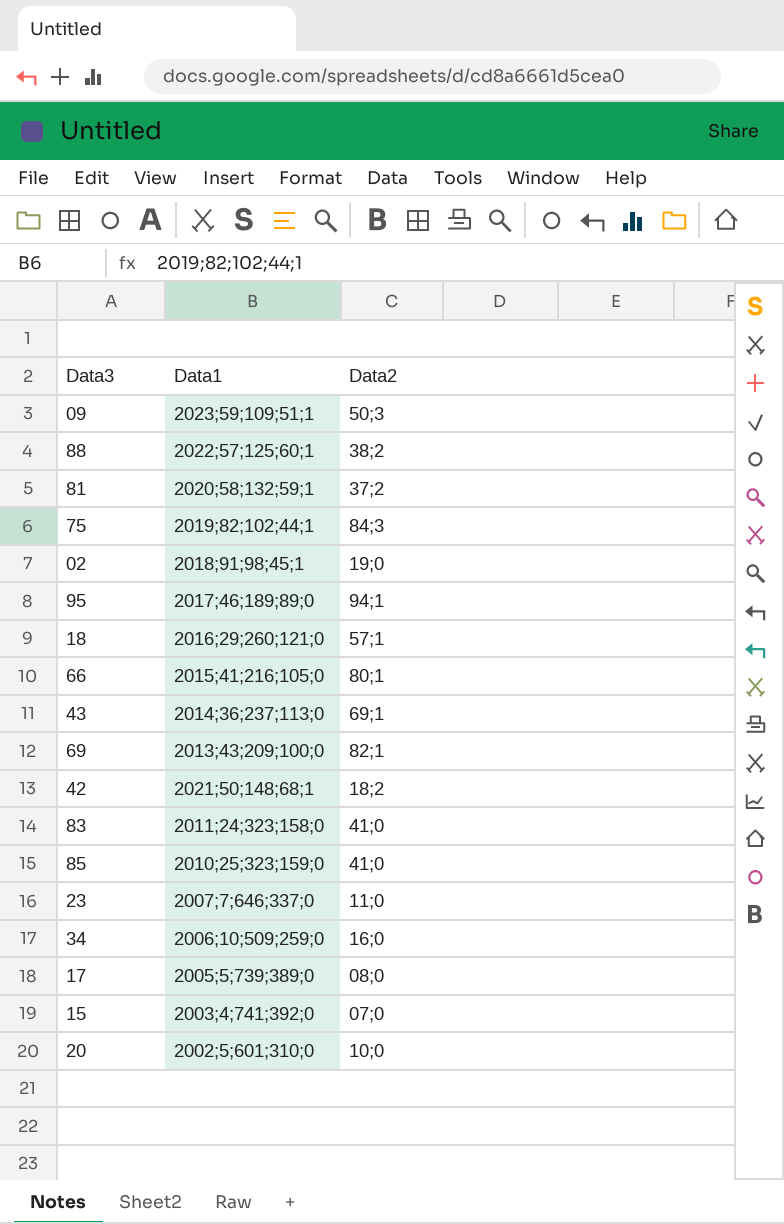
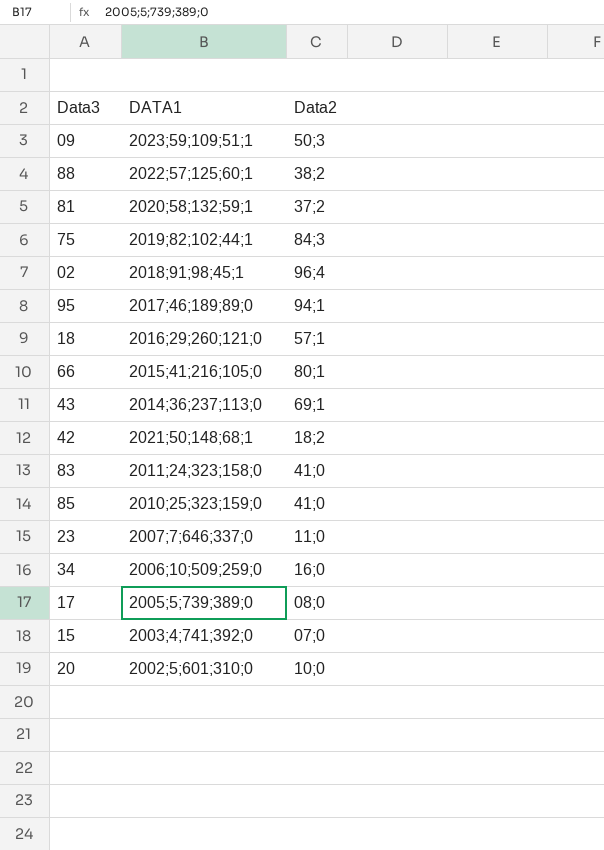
column name: Data1 -> DATA1
row 69: 2013;43;209;100;0 | 82;1 -> none
02 | Data2: 19;0 -> 96;4

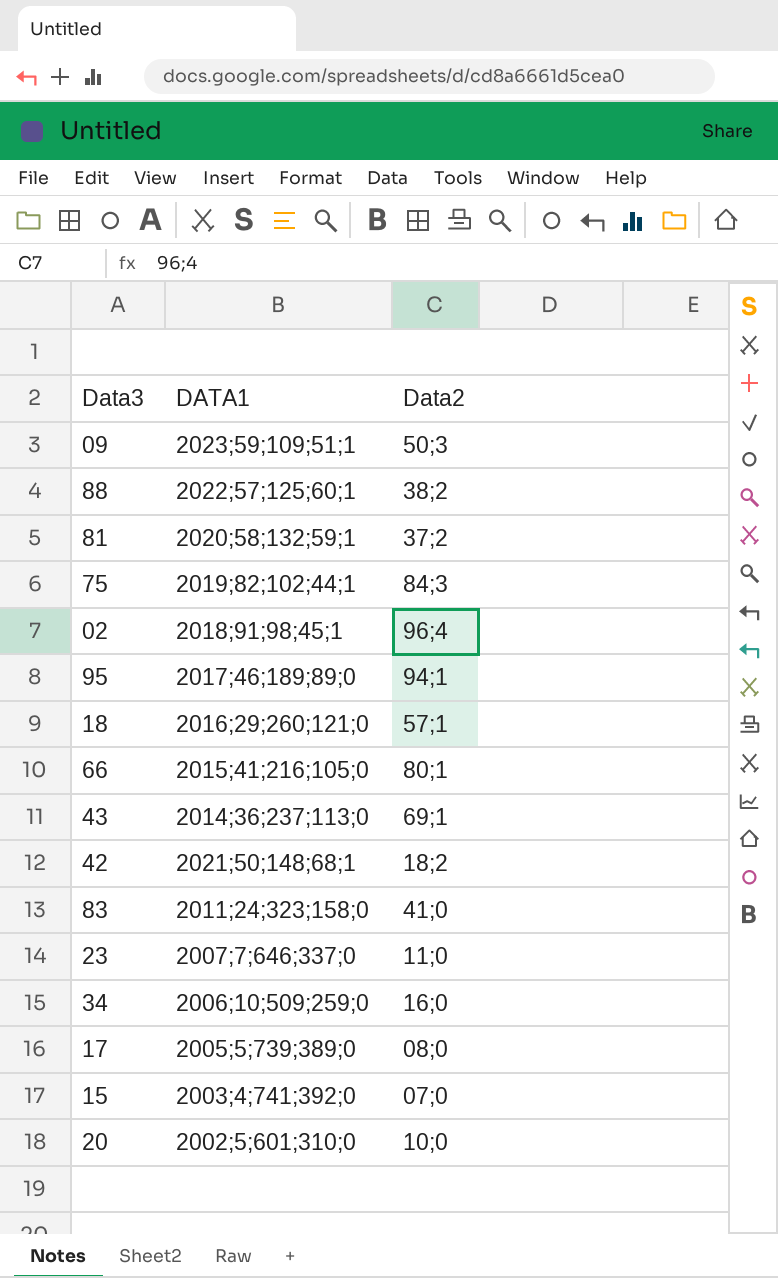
row 85: 2010;25;323;159;0 | 41;0 -> none

